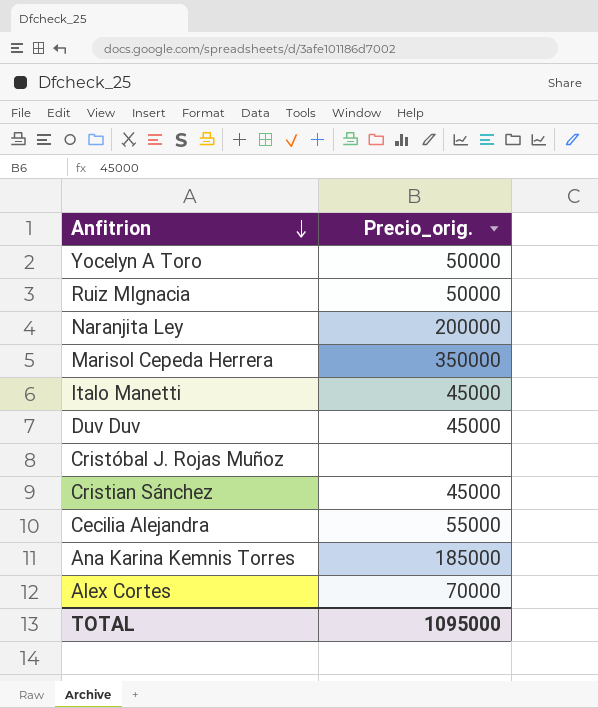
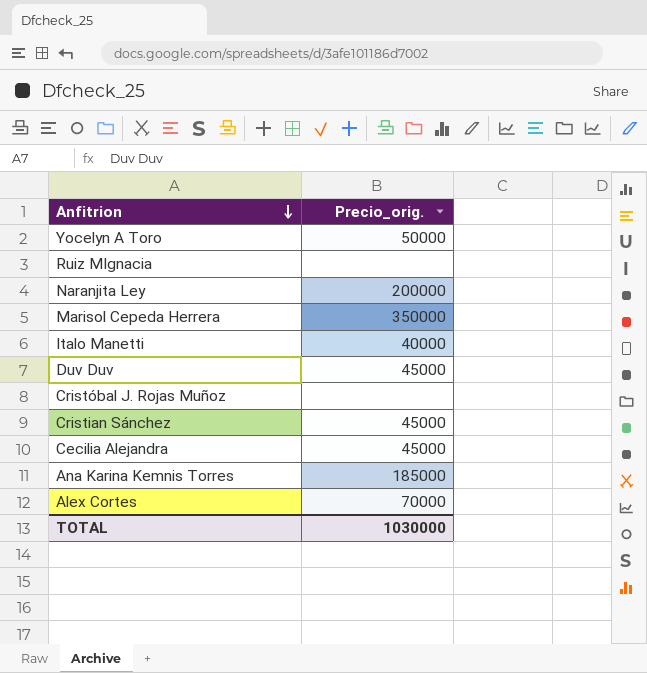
Ruiz MIgnacia | Precio_orig.: 50000 -> none
Italo Manetti | Precio_orig.: 45000 -> 40000
Cecilia Alejandra | Precio_orig.: 55000 -> 45000
TOTAL | Precio_orig.: 1095000 -> 1030000

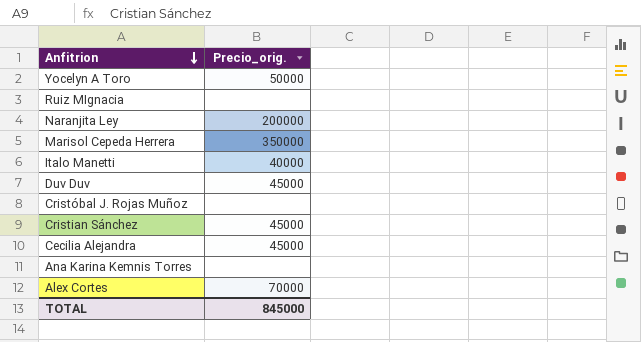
Ana Karina Kemnis Torres | Precio_orig.: 185000 -> none
TOTAL | Precio_orig.: 1030000 -> 845000

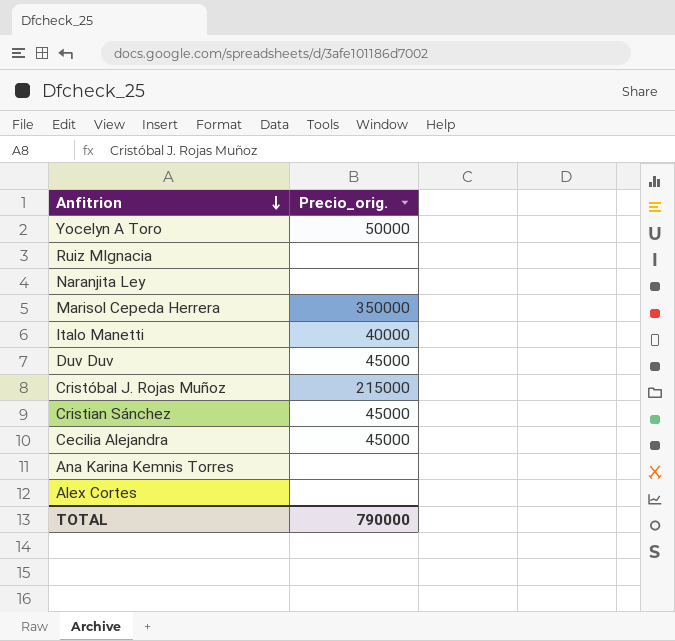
Naranjita Ley | Precio_orig.: 200000 -> none
Cristóbal J. Rojas Muñoz | Precio_orig.: none -> 215000
Alex Cortes | Precio_orig.: 70000 -> none
TOTAL | Precio_orig.: 845000 -> 790000

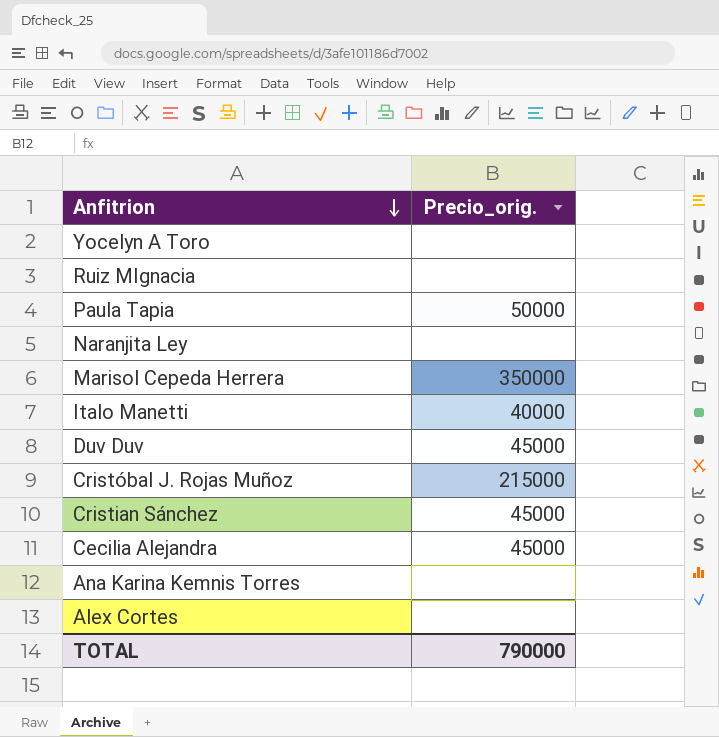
Yocelyn A Toro | Precio_orig.: 50000 -> none
row Paula Tapia: none -> 50000

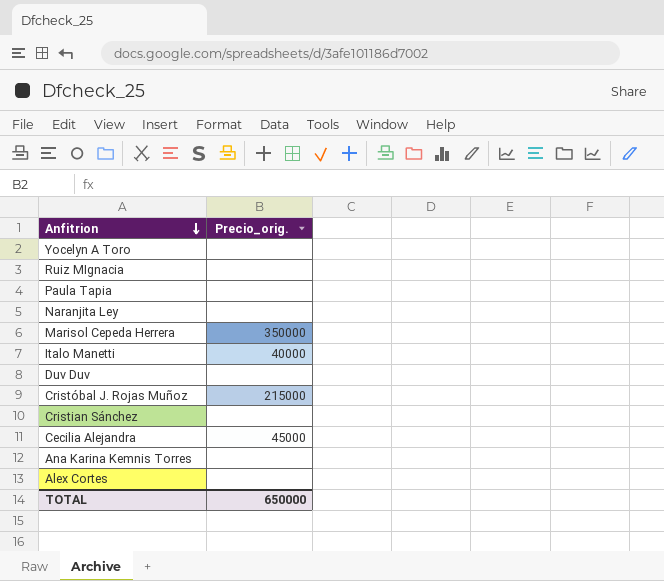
Paula Tapia | Precio_orig.: 50000 -> none
Duv Duv | Precio_orig.: 45000 -> none
Cristian Sánchez | Precio_orig.: 45000 -> none
TOTAL | Precio_orig.: 790000 -> 650000

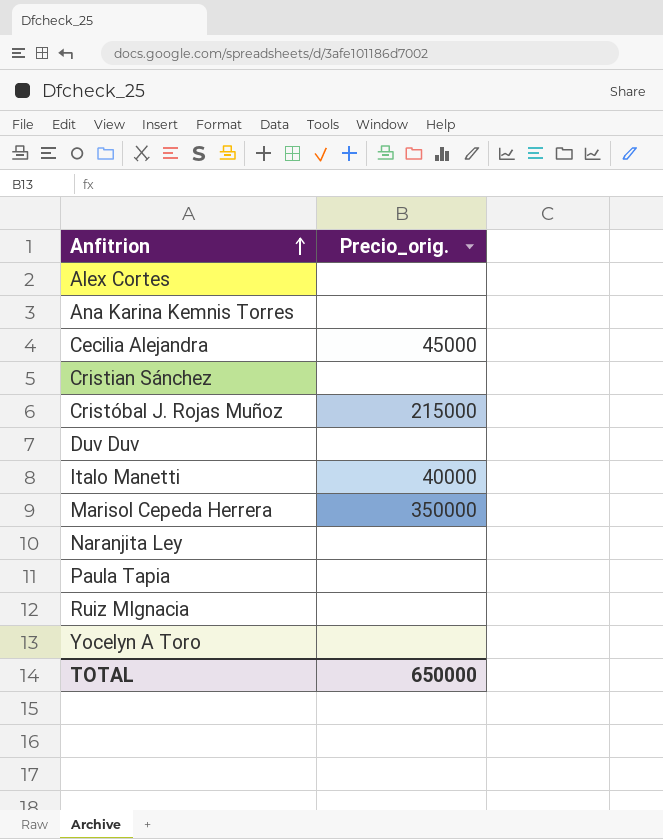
row order: Anfitrion descending -> Anfitrion ascending

